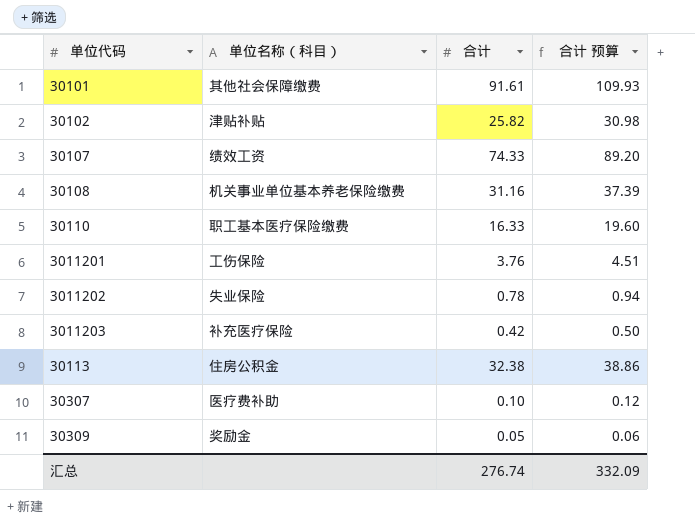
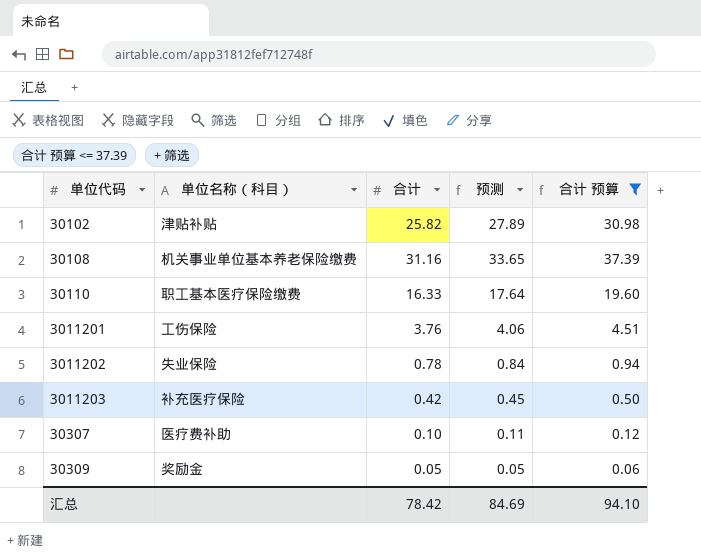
filter: none -> 合计 预算 <= 37.39
column 预测 | formula: none -> [合计] * 1.08
汇总 | 合计: 276.74 -> 78.42
汇总 | 合计 预算: 332.09 -> 94.10

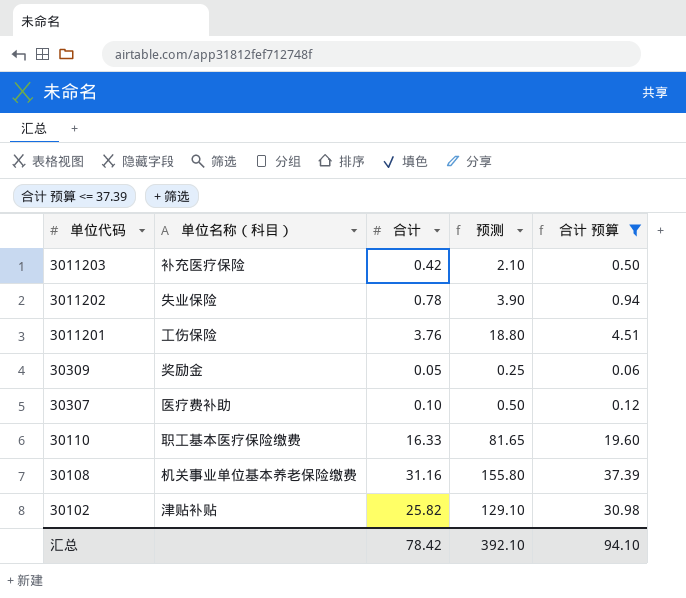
row order: none -> 单位代码 descending
column 预测 | formula: [合计] * 1.08 -> [合计] * 5
汇总 | 预测: 84.69 -> 392.10

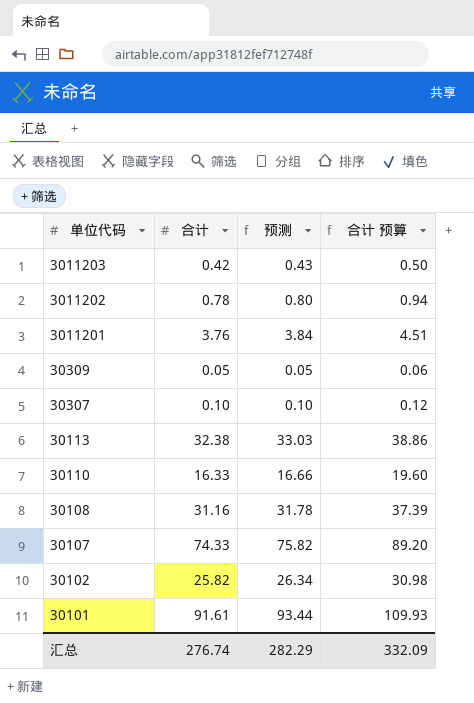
filter: 合计 预算 <= 37.39 -> none
column 单位名称（科目） | position: 2 -> none
column 预测 | formula: [合计] * 5 -> [合计] * 1.02
汇总 | 合计: 78.42 -> 276.74
汇总 | 预测: 392.10 -> 282.29
汇总 | 合计 预算: 94.10 -> 332.09

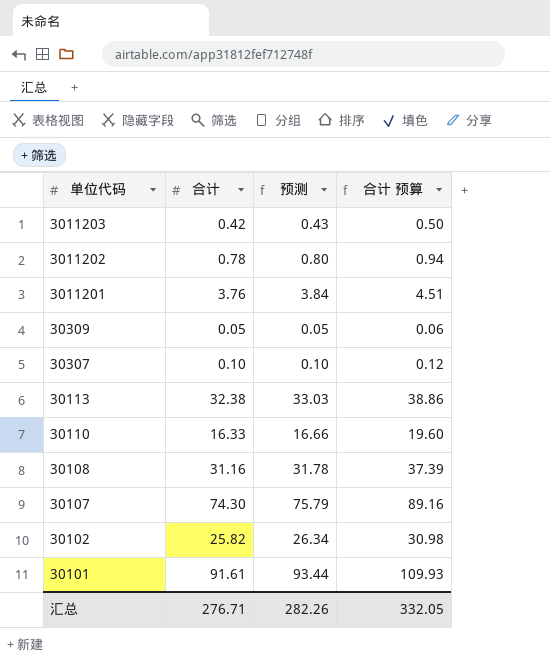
30107 | 合计: 74.33 -> 74.30
30107 | 预测: 75.82 -> 75.79
30107 | 合计 预算: 89.20 -> 89.16
汇总 | 合计: 276.74 -> 276.71
汇总 | 预测: 282.29 -> 282.26
汇总 | 合计 预算: 332.09 -> 332.05

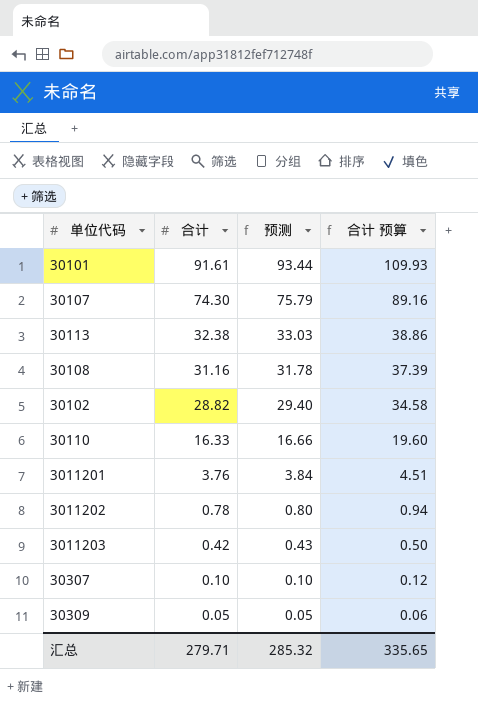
row order: 单位代码 descending -> 合计 descending
30102 | 合计: 25.82 -> 28.82
30102 | 预测: 26.34 -> 29.40
30102 | 合计 预算: 30.98 -> 34.58
汇总 | 合计: 276.71 -> 279.71
汇总 | 预测: 282.26 -> 285.32
汇总 | 合计 预算: 332.05 -> 335.65

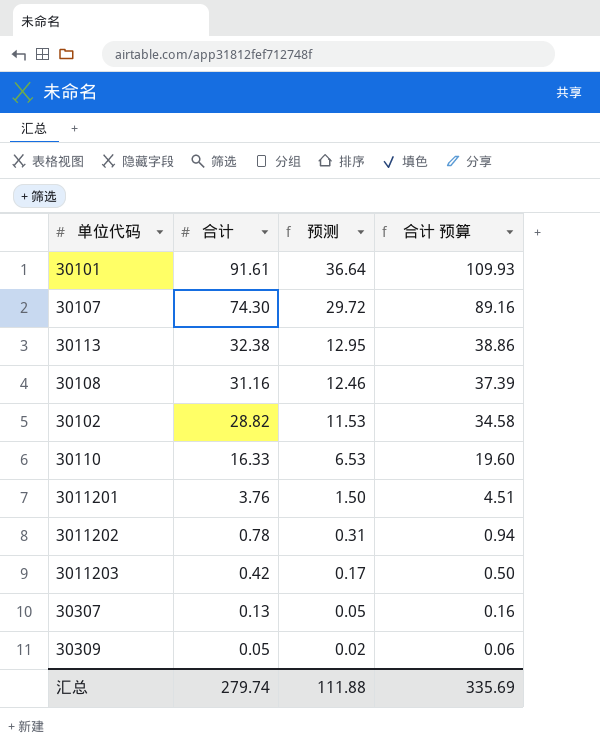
column 预测 | formula: [合计] * 1.02 -> [合计] * 0.4
30307 | 合计: 0.10 -> 0.13
30307 | 合计 预算: 0.12 -> 0.16
汇总 | 合计: 279.71 -> 279.74
汇总 | 预测: 285.32 -> 111.88
汇总 | 合计 预算: 335.65 -> 335.69

